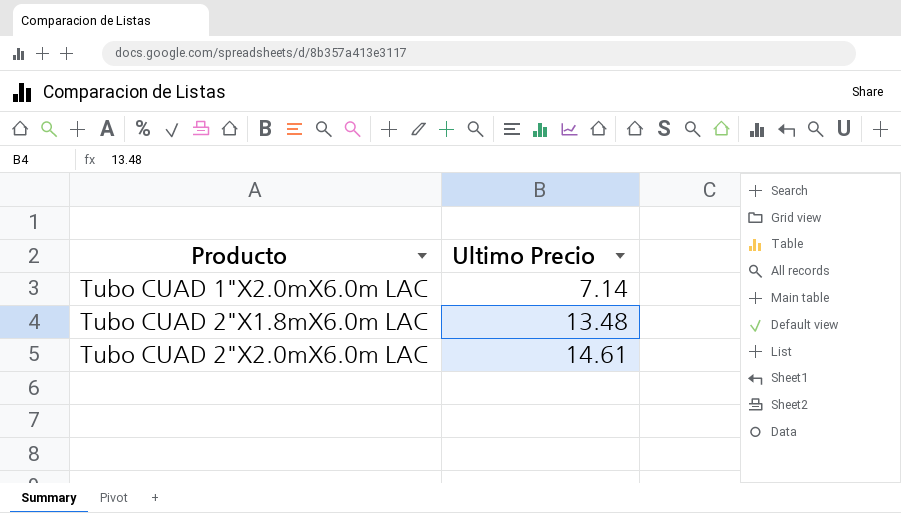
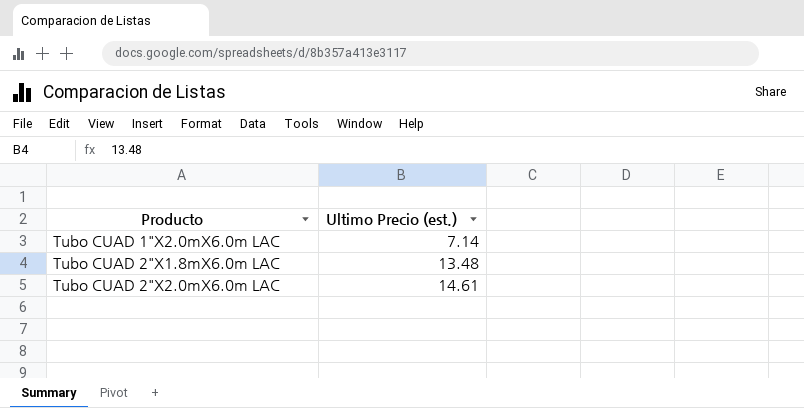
column name: Ultimo Precio -> Ultimo Precio (est.)

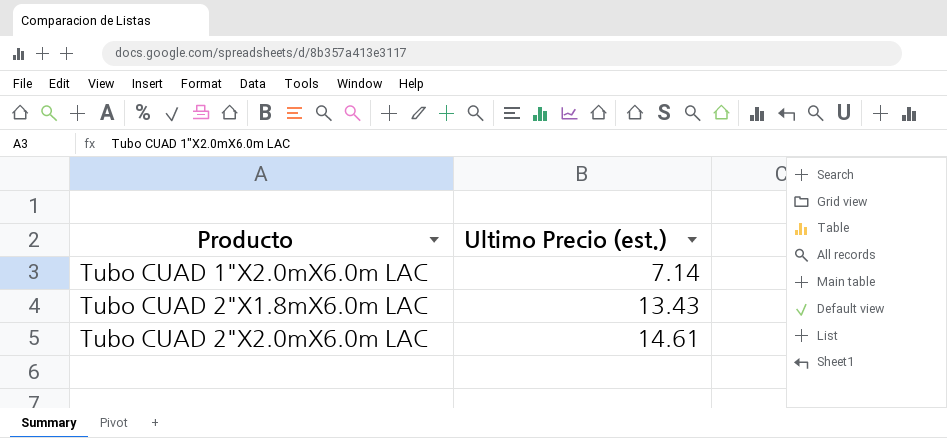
Tubo CUAD 2"X1.8mX6.0m LAC | Ultimo Precio (est.): 13.48 -> 13.43

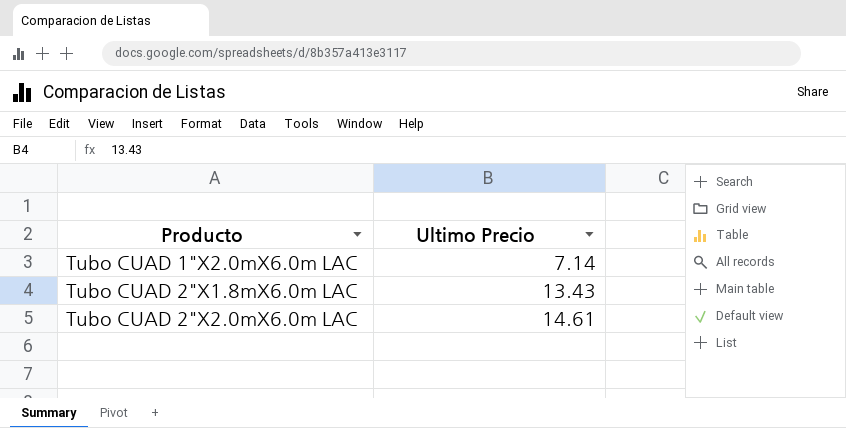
column name: Ultimo Precio (est.) -> Ultimo Precio

